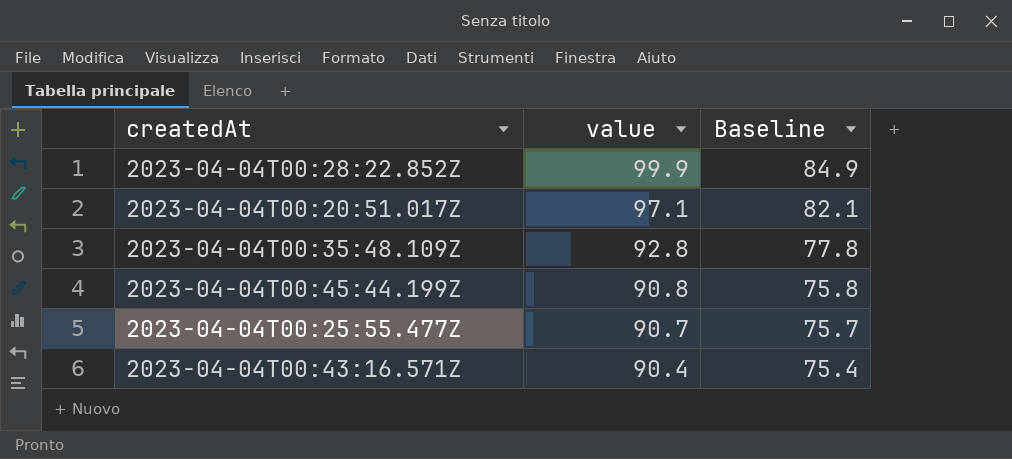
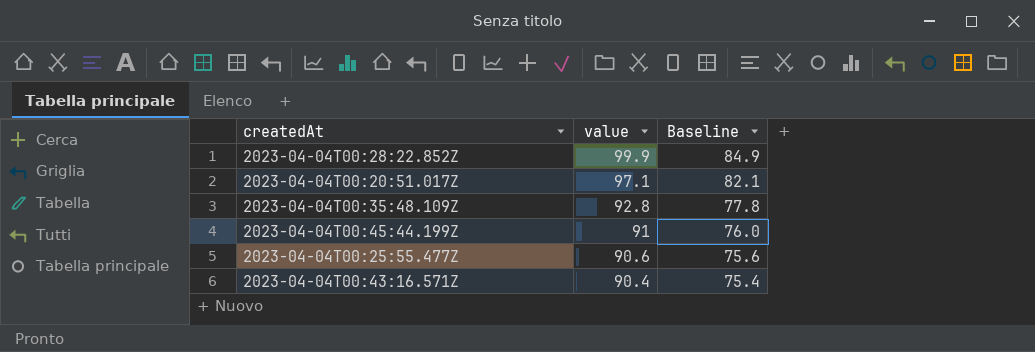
2023-04-04T00:45:44.199Z | value: 90.8 -> 91
2023-04-04T00:45:44.199Z | Baseline: 75.8 -> 76.0
2023-04-04T00:25:55.477Z | value: 90.7 -> 90.6
2023-04-04T00:25:55.477Z | Baseline: 75.7 -> 75.6

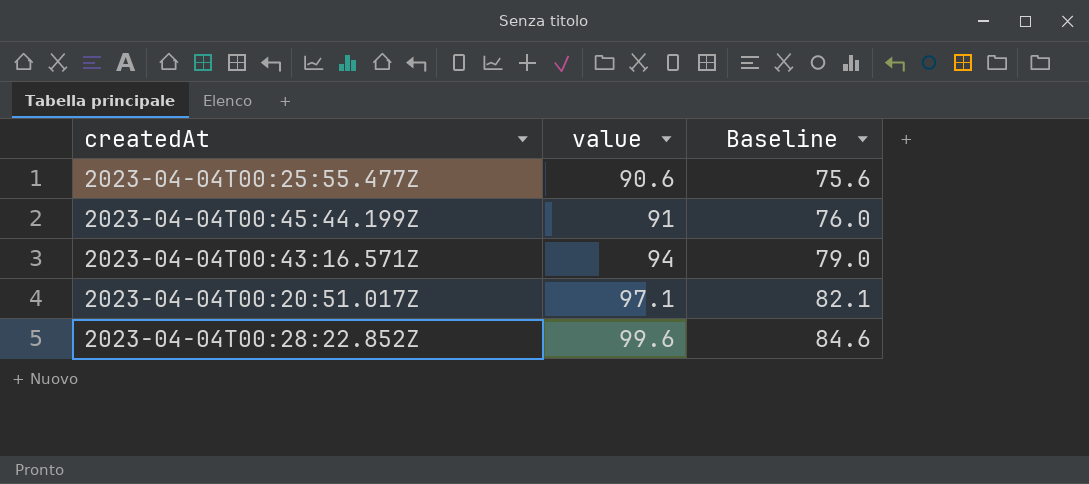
row order: value descending -> value ascending
row 2023-04-04T00:35:48.109Z: 92.8 | 77.8 -> none
2023-04-04T00:43:16.571Z | value: 90.4 -> 94
2023-04-04T00:43:16.571Z | Baseline: 75.4 -> 79.0
2023-04-04T00:28:22.852Z | value: 99.9 -> 99.6
2023-04-04T00:28:22.852Z | Baseline: 84.9 -> 84.6

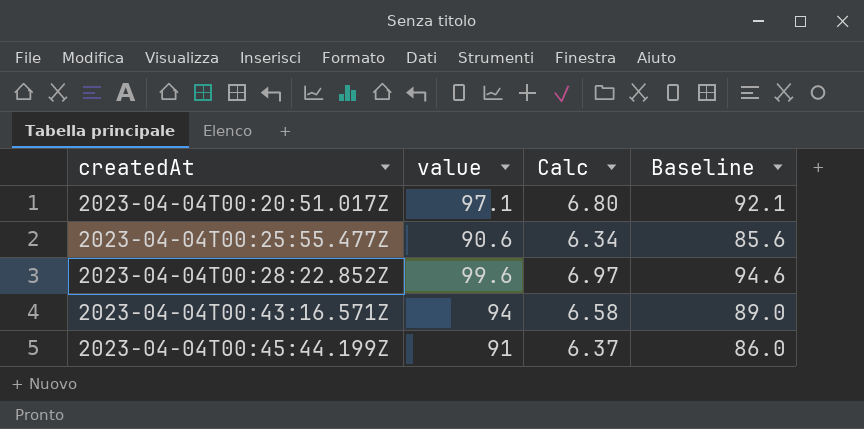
row order: value ascending -> createdAt ascending
column Calc | formula: none -> [value] * 0.07
column Baseline | formula: [value] - 15 -> [value] - 5

